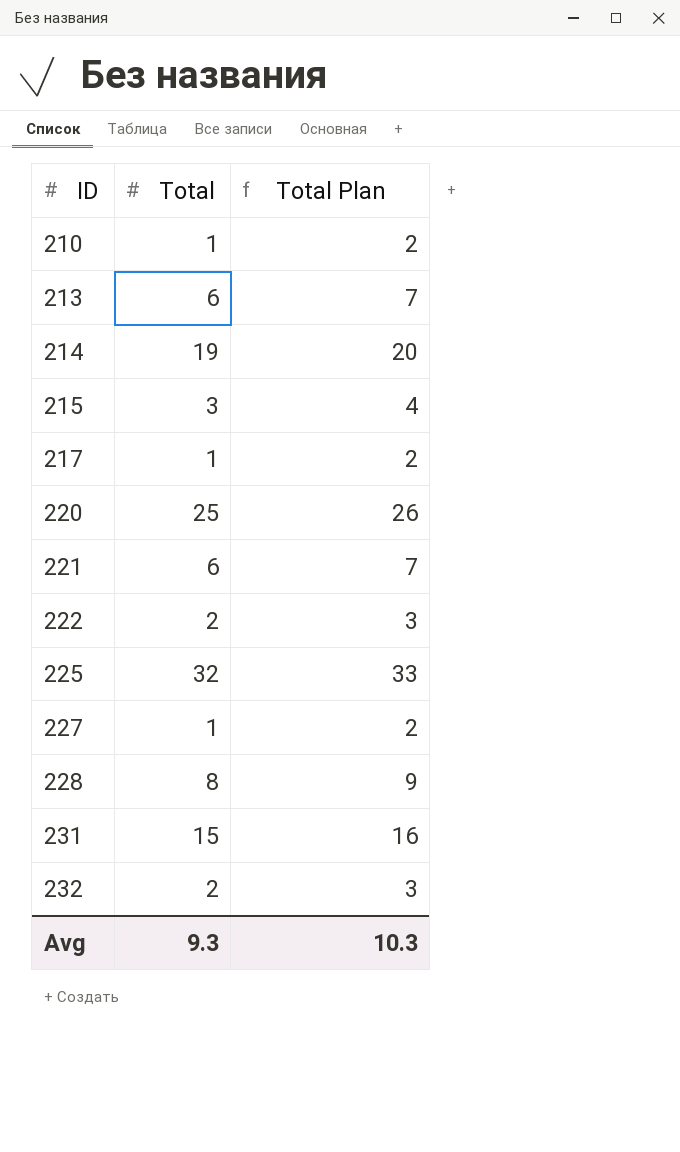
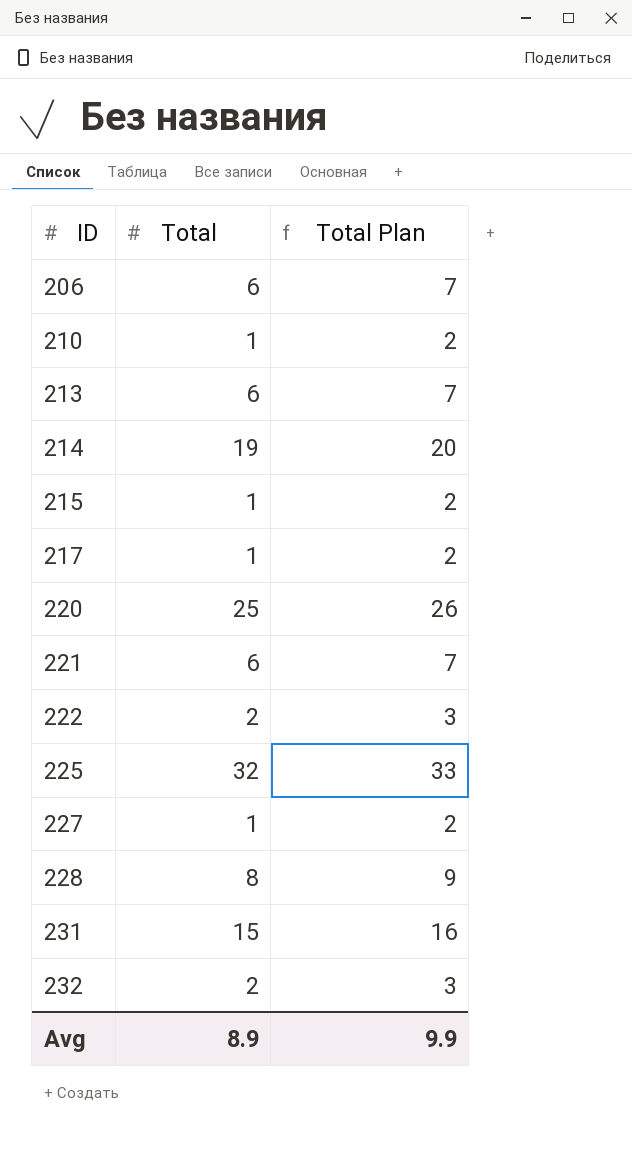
row 206: none -> 6 | 7
215 | Total: 3 -> 1
215 | Total Plan: 4 -> 2
Avg | Total: 9.3 -> 8.9
Avg | Total Plan: 10.3 -> 9.9

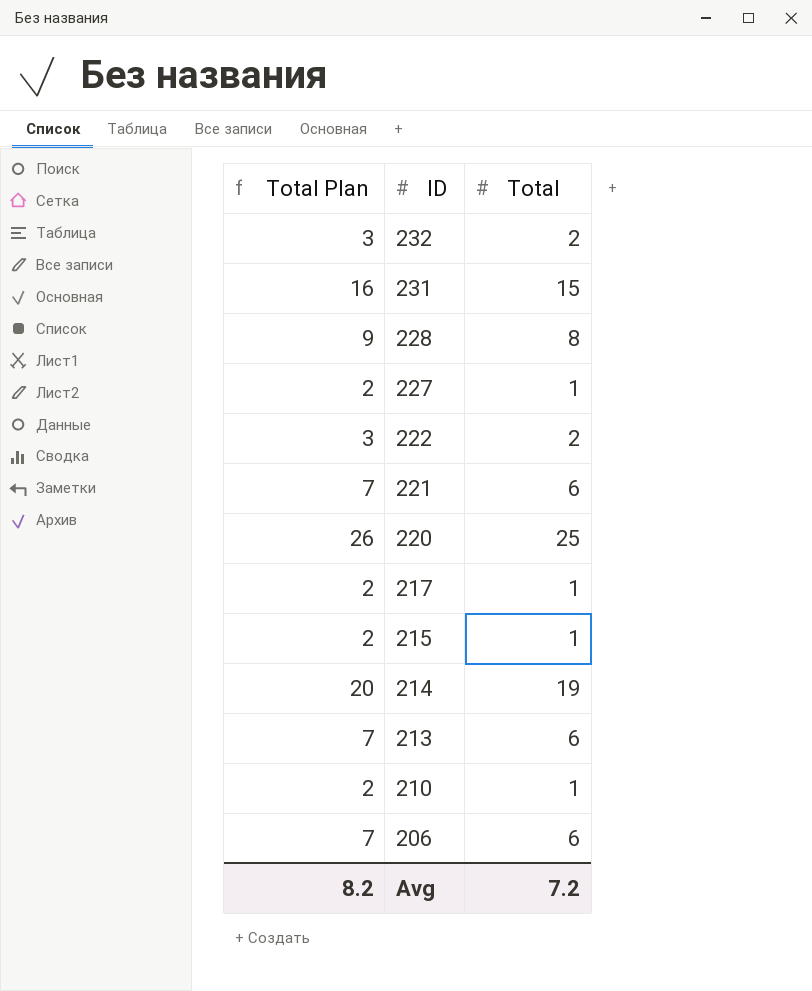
row order: ID ascending -> ID descending
column Total Plan | position: 3 -> 1
row 225: 32 | 33 -> none
Avg | Total Plan: 9.9 -> 8.2
Avg | Total: 8.9 -> 7.2

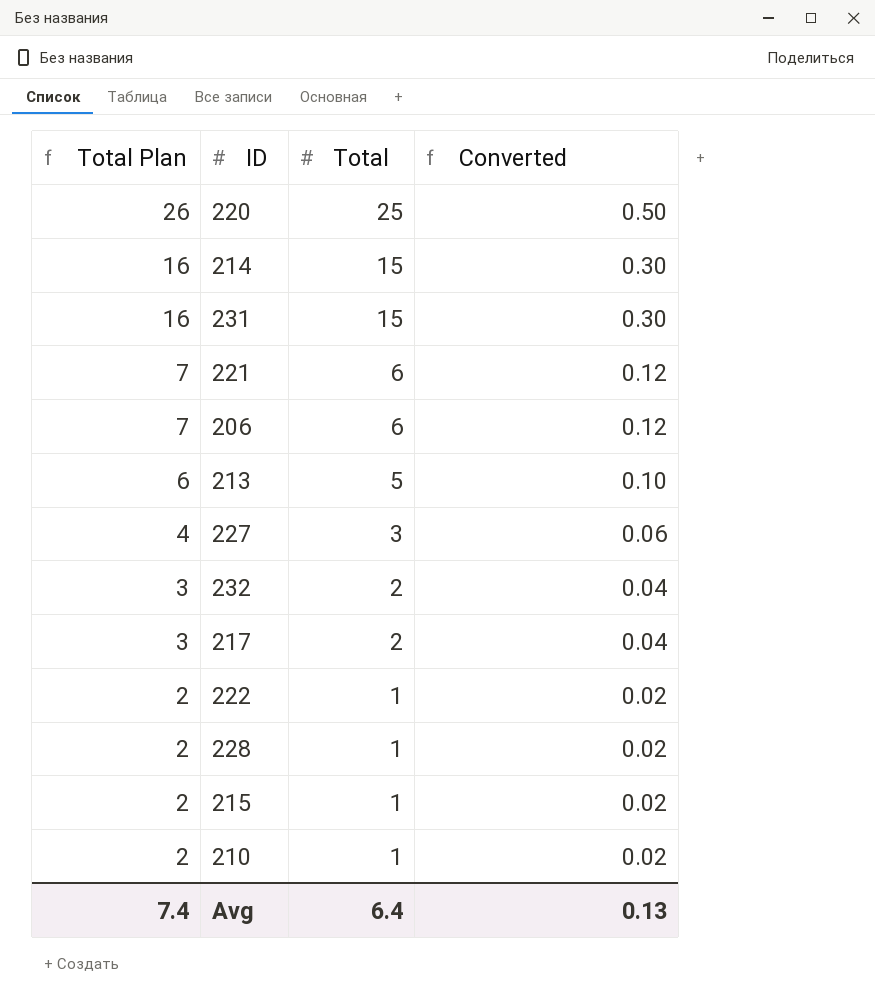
row order: ID descending -> Total Plan descending
column Converted | formula: none -> [Total] * 0.02
214 | Total Plan: 20 -> 16
214 | Total: 19 -> 15
213 | Total Plan: 7 -> 6
213 | Total: 6 -> 5
227 | Total Plan: 2 -> 4
227 | Total: 1 -> 3
217 | Total Plan: 2 -> 3
217 | Total: 1 -> 2
222 | Total Plan: 3 -> 2
222 | Total: 2 -> 1
228 | Total Plan: 9 -> 2
228 | Total: 8 -> 1
Avg | Total Plan: 8.2 -> 7.4
Avg | Total: 7.2 -> 6.4

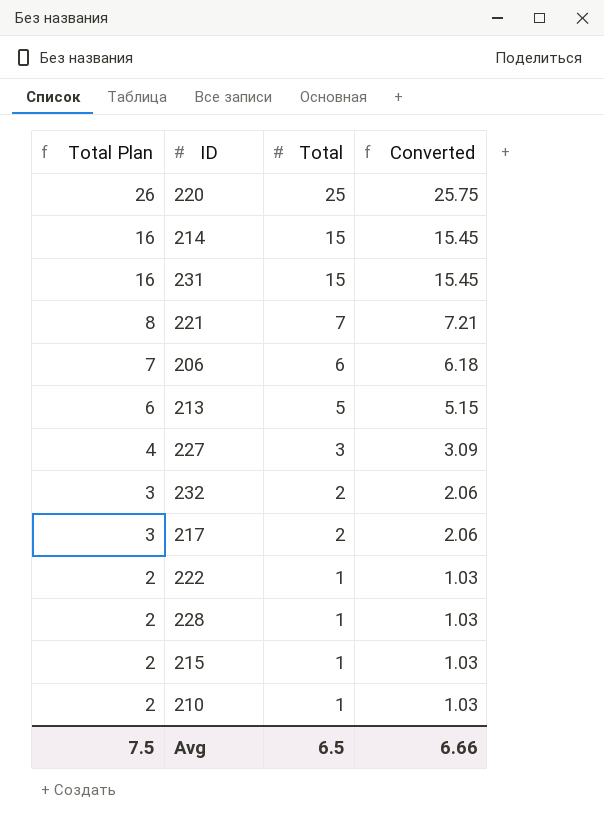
column Converted | formula: [Total] * 0.02 -> [Total] * 1.03
221 | Total Plan: 7 -> 8
221 | Total: 6 -> 7
Avg | Total Plan: 7.4 -> 7.5
Avg | Total: 6.4 -> 6.5
Avg | Converted: 0.13 -> 6.66

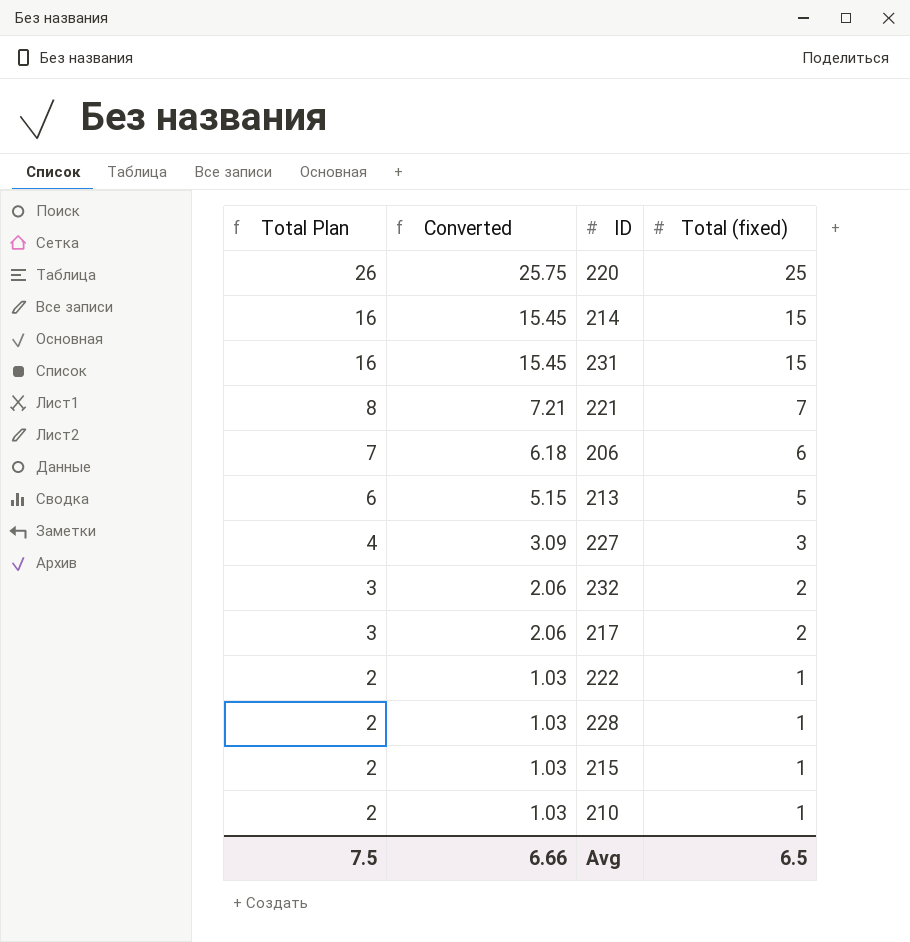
column Converted | position: 4 -> 2
column name: Total -> Total (fixed)

